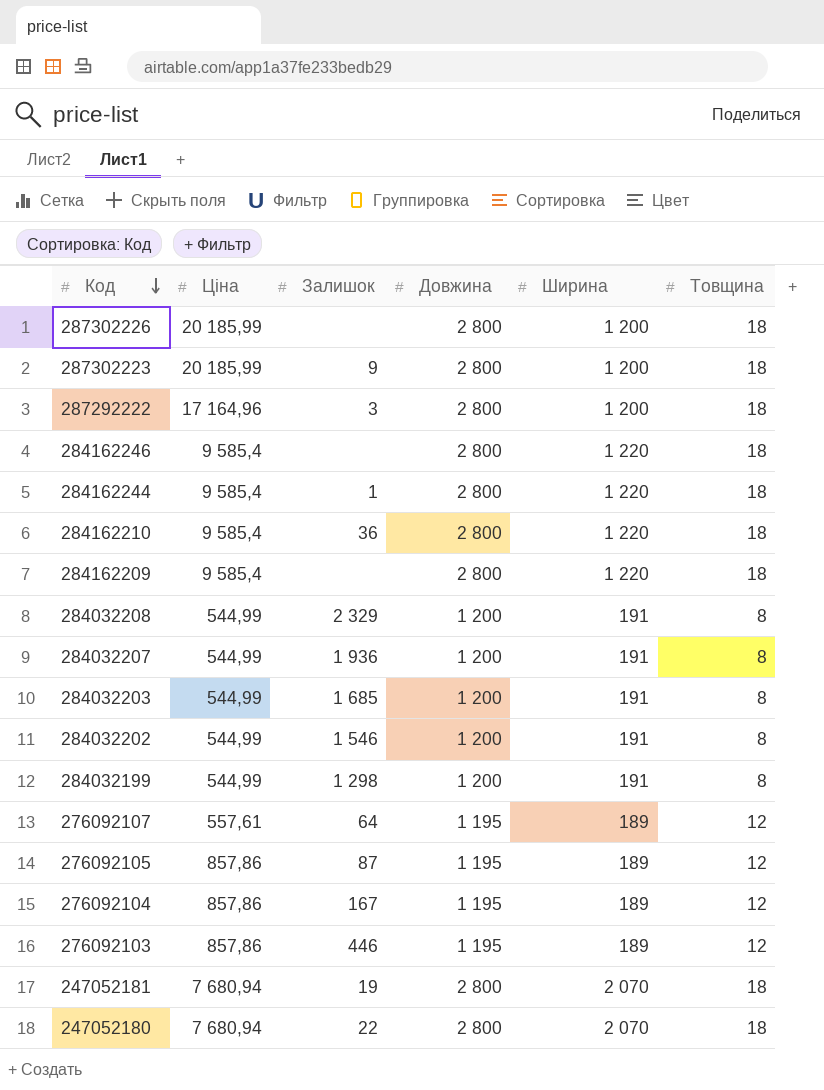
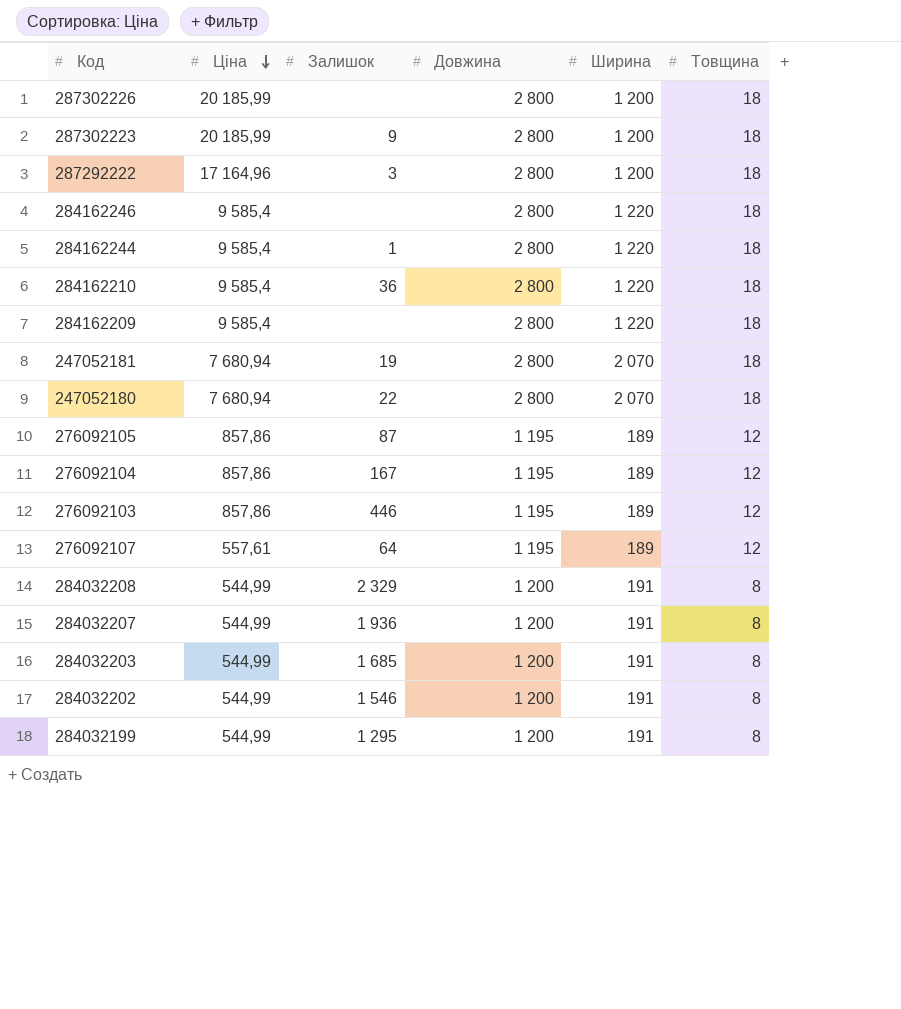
row order: Код descending -> Ціна descending
284032199 | Залишок: 1 298 -> 1 295

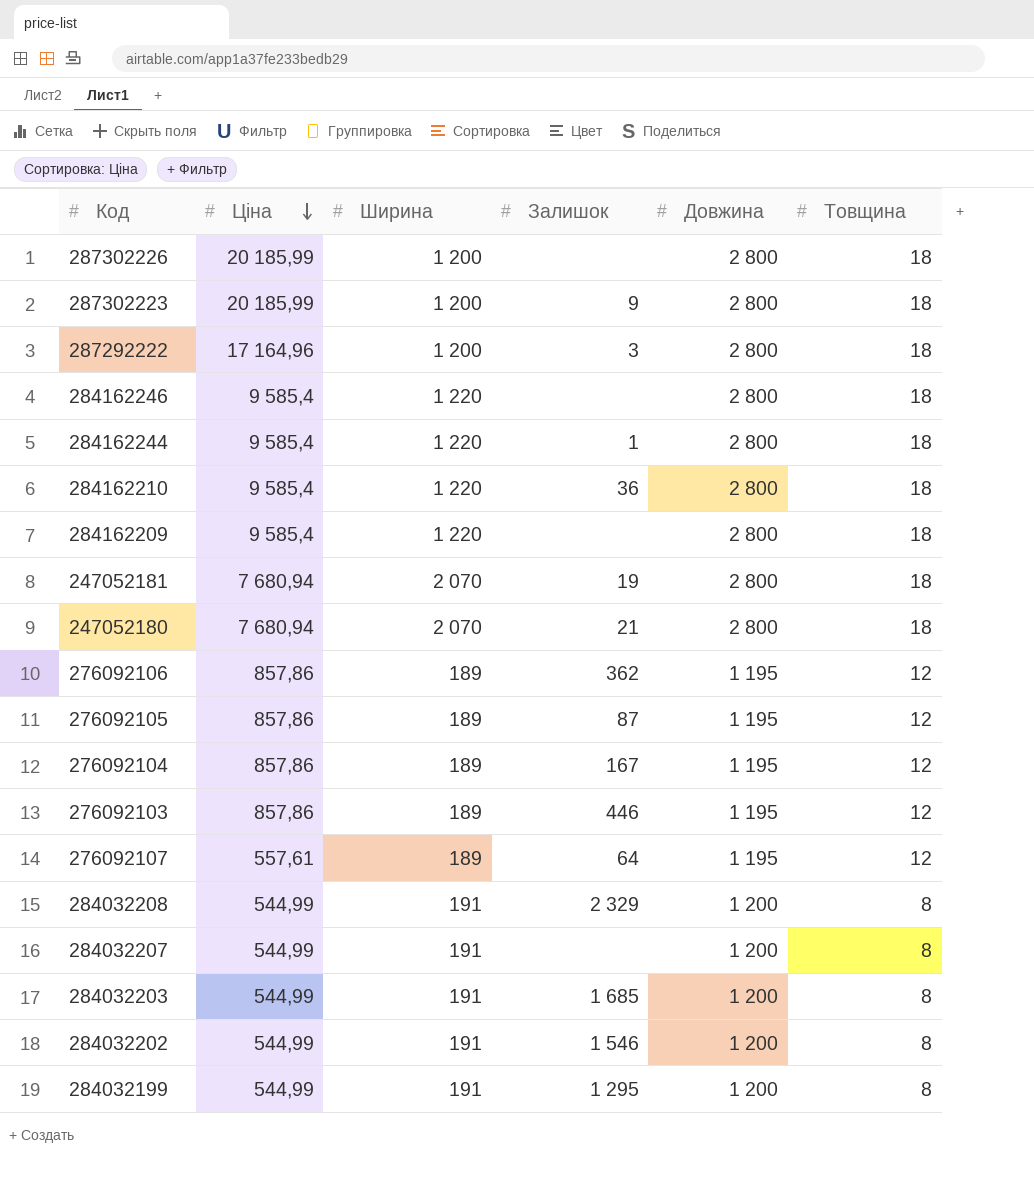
column Ширина | position: 5 -> 3
247052180 | Залишок: 22 -> 21
row 276092106: none -> 857,86 | 189 | 362 | 1 195 | 12
284032207 | Залишок: 1 936 -> none

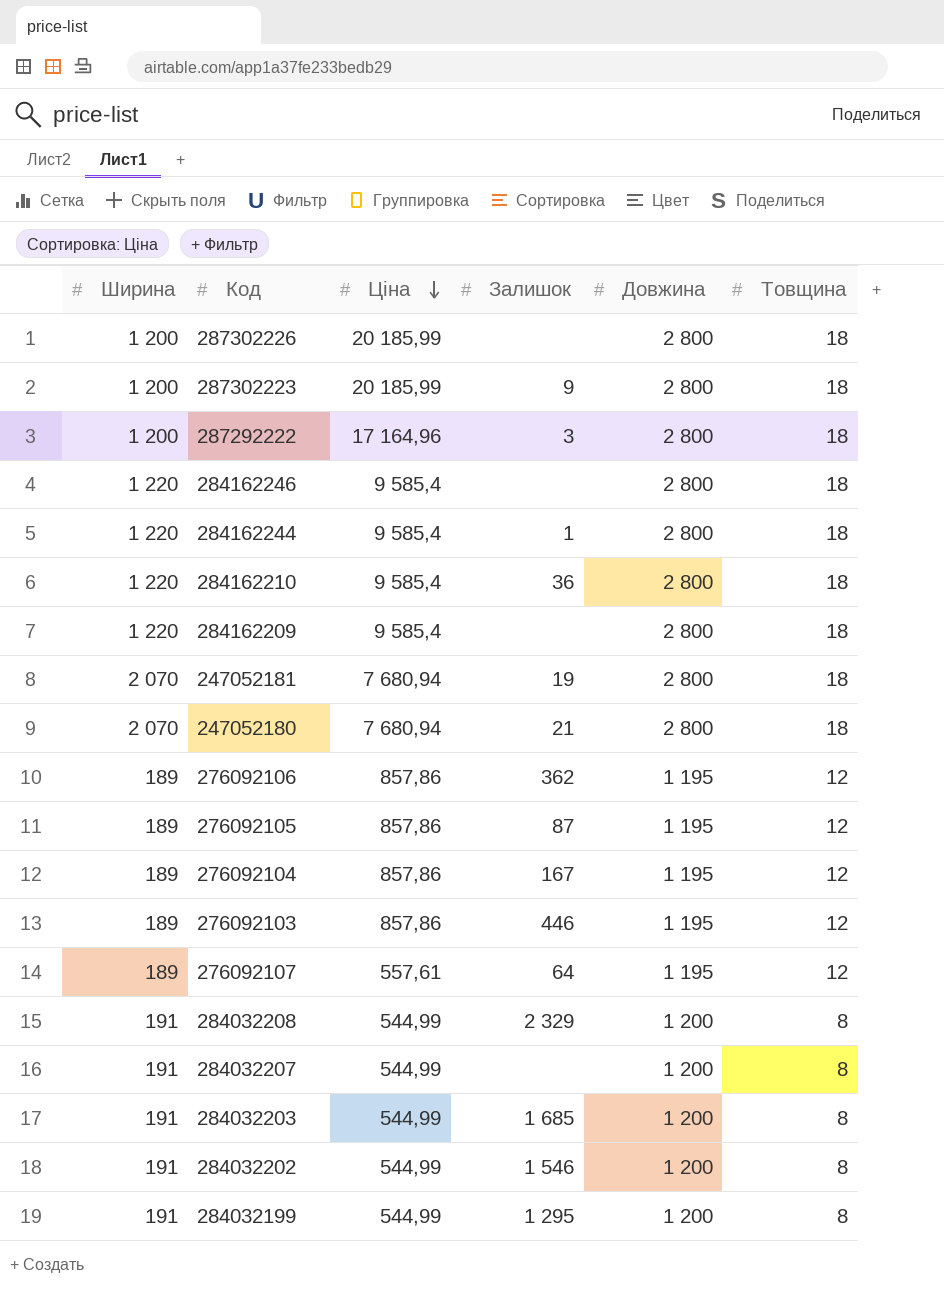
column Ширина | position: 3 -> 1

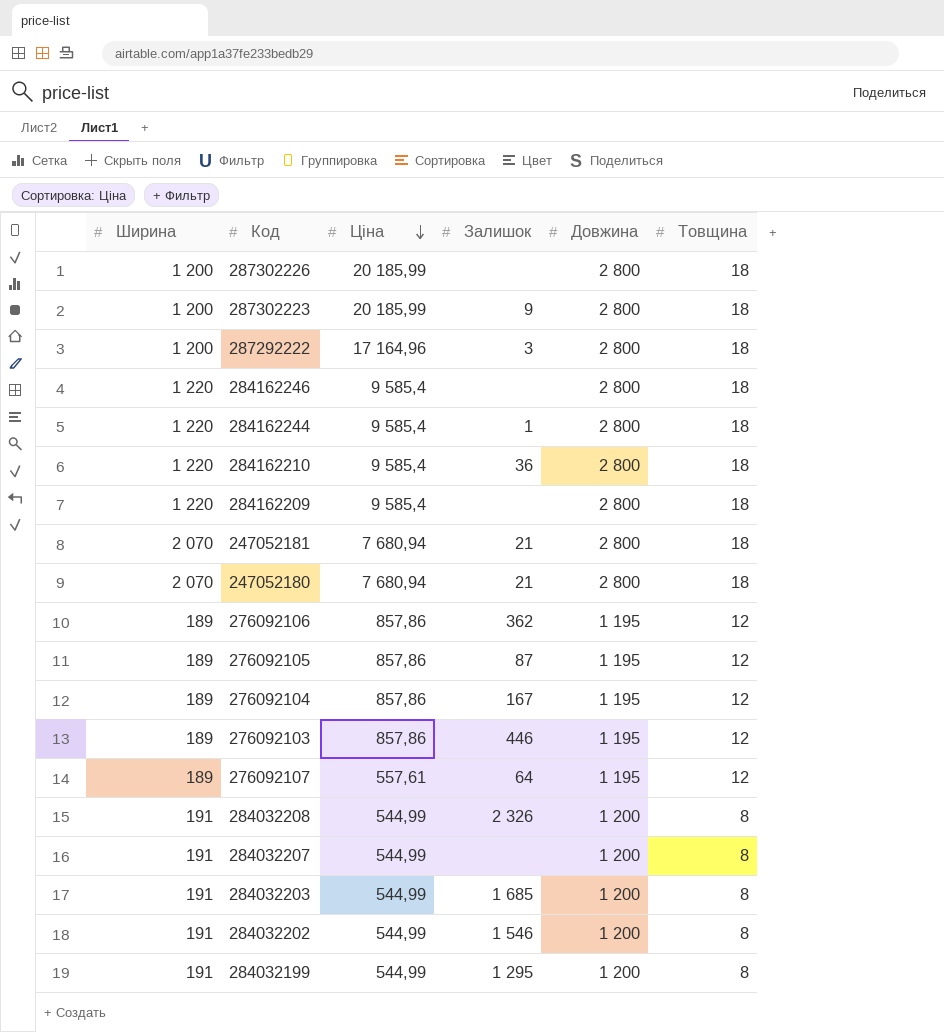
247052181 | Залишок: 19 -> 21
284032208 | Залишок: 2 329 -> 2 326

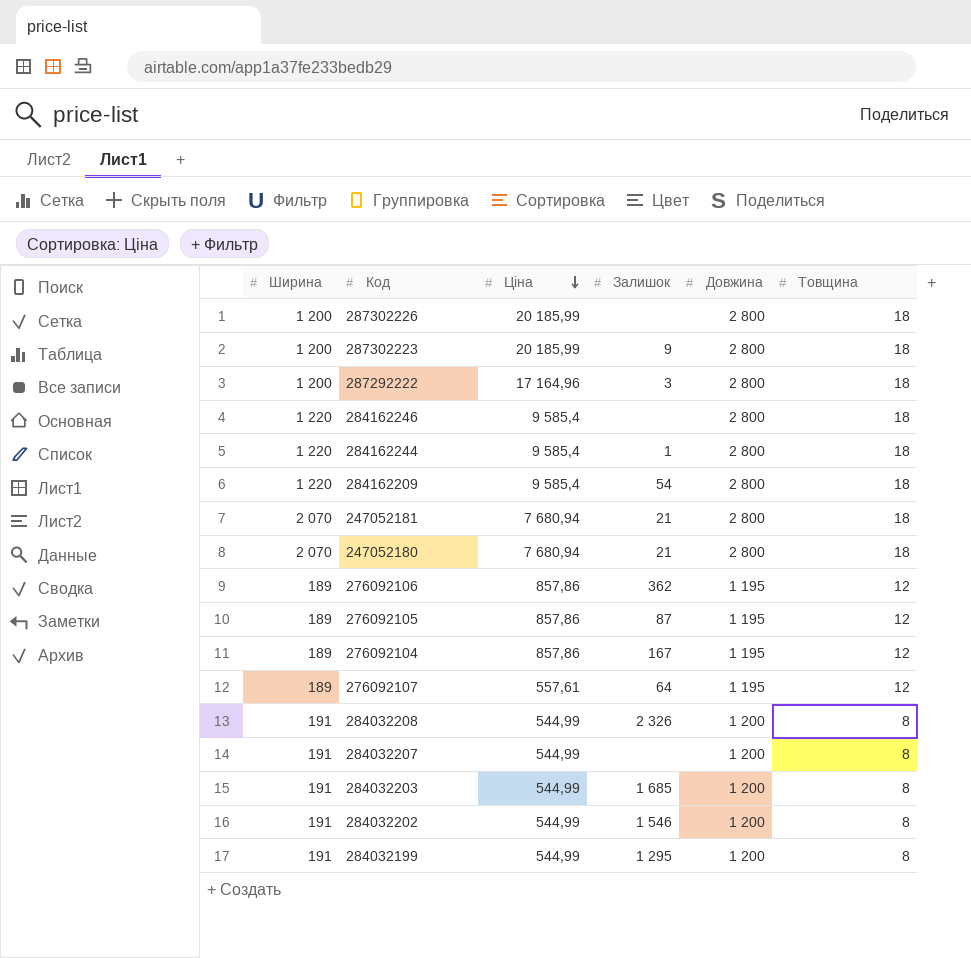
row 284162210: 1 220 | 9 585,4 | 36 | 2 800 | 18 -> none
row 276092103: 189 | 857,86 | 446 | 1 195 | 12 -> none
284162209 | Залишок: none -> 54

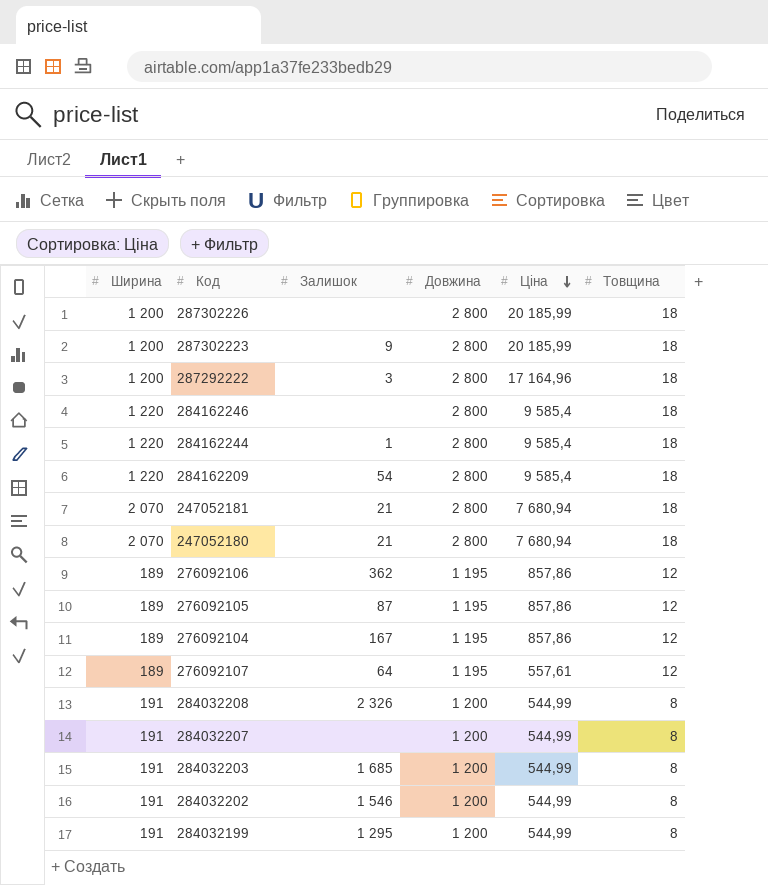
column Ціна | position: 3 -> 5

